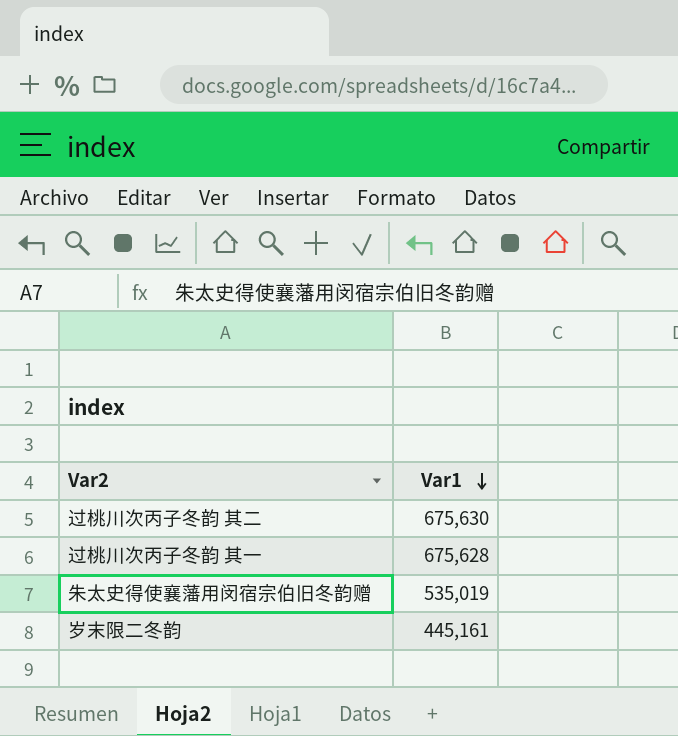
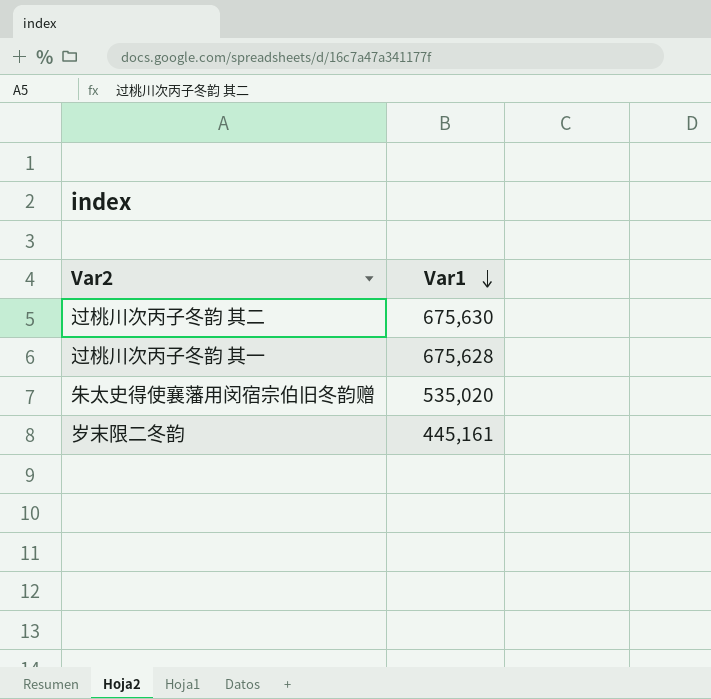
朱太史得使襄藩用闵宿宗伯旧冬韵赠 | Var1: 535,019 -> 535,020

